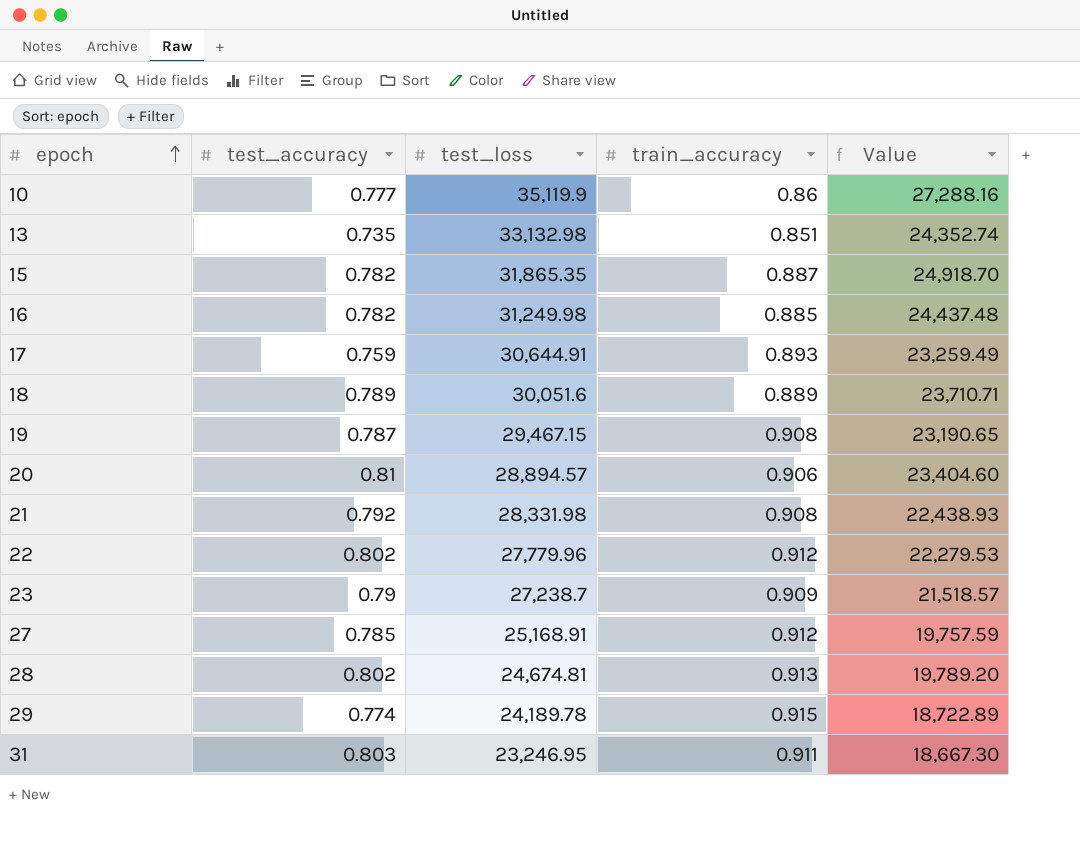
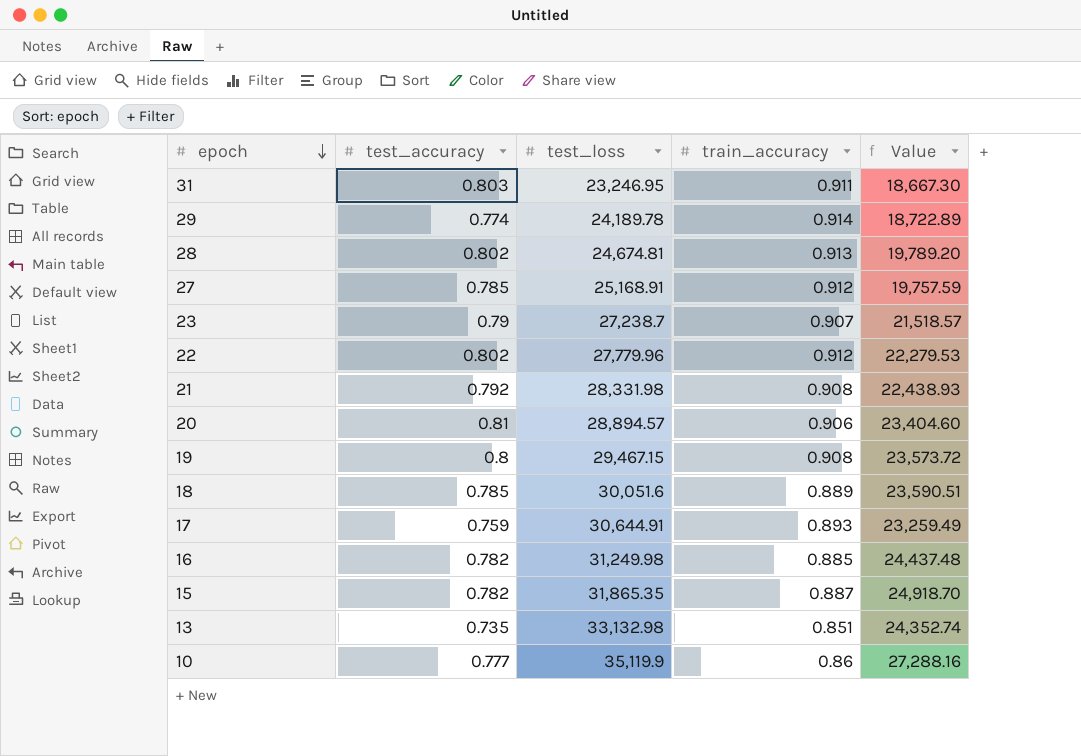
row order: epoch ascending -> epoch descending
29 | train_accuracy: 0.915 -> 0.914
23 | train_accuracy: 0.909 -> 0.907
19 | test_accuracy: 0.787 -> 0.8
19 | Value: 23,190.65 -> 23,573.72
18 | test_accuracy: 0.789 -> 0.785
18 | Value: 23,710.71 -> 23,590.51

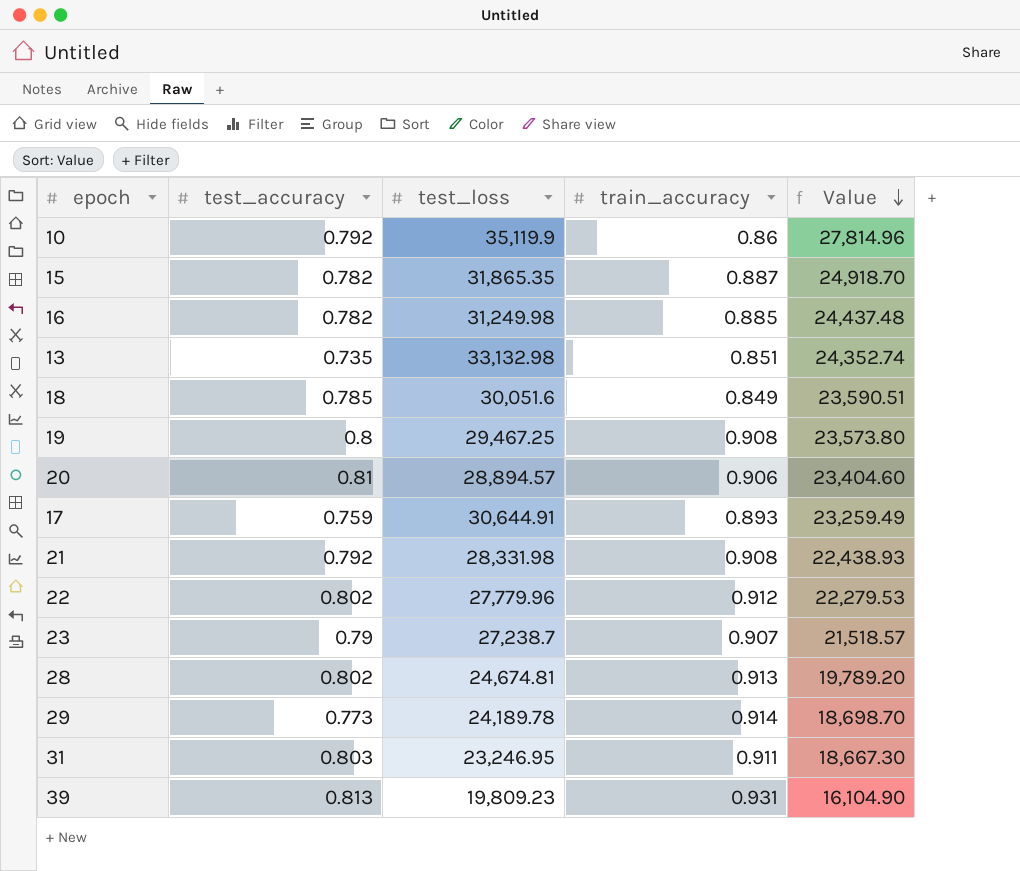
row order: epoch descending -> Value descending
row 27: 0.785 | 25,168.91 | 0.912 | 19,757.59 -> none
10 | test_accuracy: 0.777 -> 0.792
10 | Value: 27,288.16 -> 27,814.96
18 | train_accuracy: 0.889 -> 0.849
19 | test_loss: 29,467.15 -> 29,467.25
19 | Value: 23,573.72 -> 23,573.80
29 | test_accuracy: 0.774 -> 0.773
29 | Value: 18,722.89 -> 18,698.70
row 39: none -> 0.813 | 19,809.23 | 0.931 | 16,104.90

